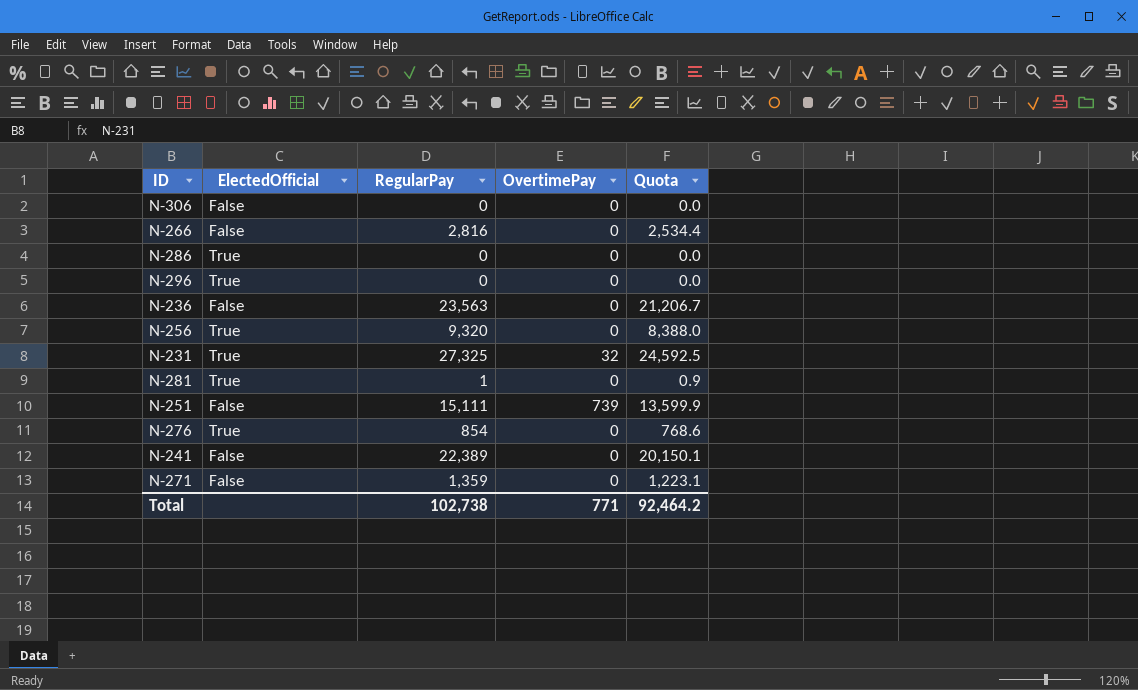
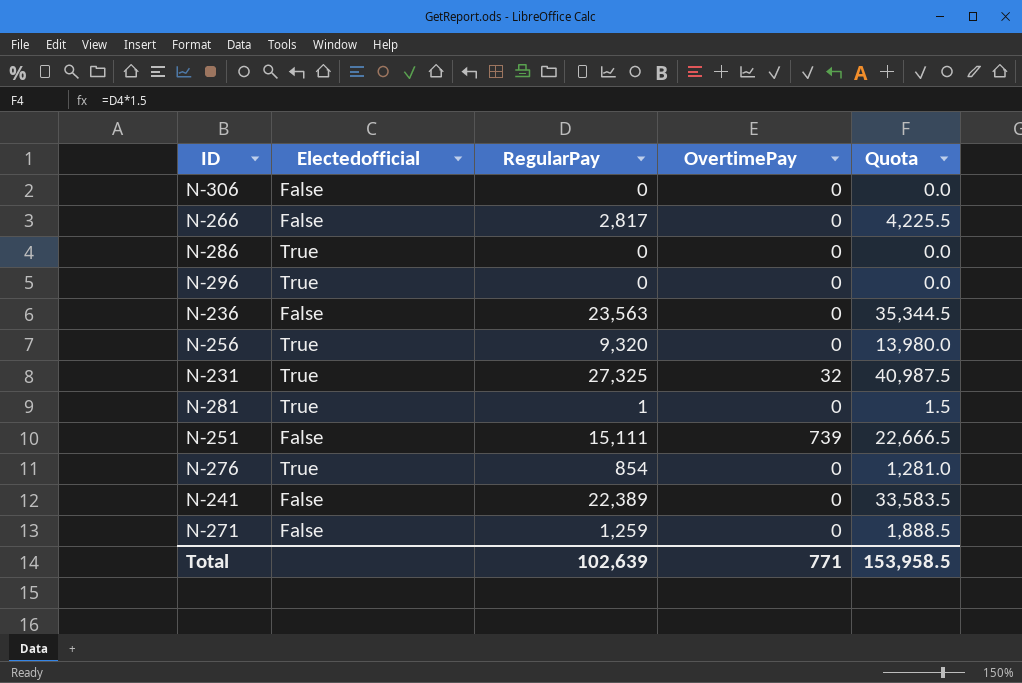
column name: ElectedOfficial -> Electedofficial
column Quota | formula: [RegularPay] * 0.9 -> [RegularPay] * 1.5
N-266 | RegularPay: 2,816 -> 2,817
N-271 | RegularPay: 1,359 -> 1,259
Total | RegularPay: 102,738 -> 102,639
Total | Quota: 92,464.2 -> 153,958.5

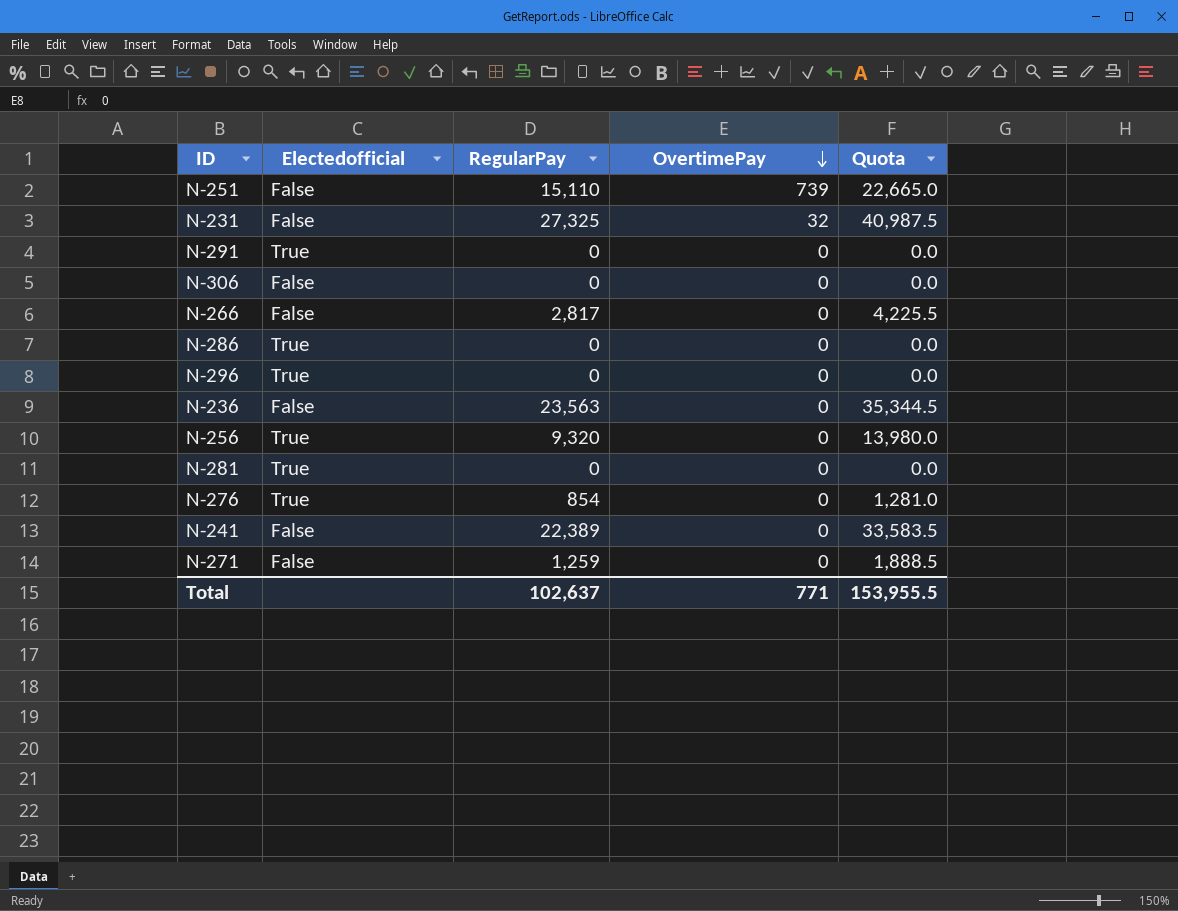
row order: none -> OvertimePay descending
N-251 | RegularPay: 15,111 -> 15,110
N-251 | Quota: 22,666.5 -> 22,665.0
N-231 | Electedofficial: True -> False
row N-291: none -> True | 0 | 0 | 0.0
N-281 | RegularPay: 1 -> 0
N-281 | Quota: 1.5 -> 0.0
Total | RegularPay: 102,639 -> 102,637
Total | Quota: 153,958.5 -> 153,955.5

